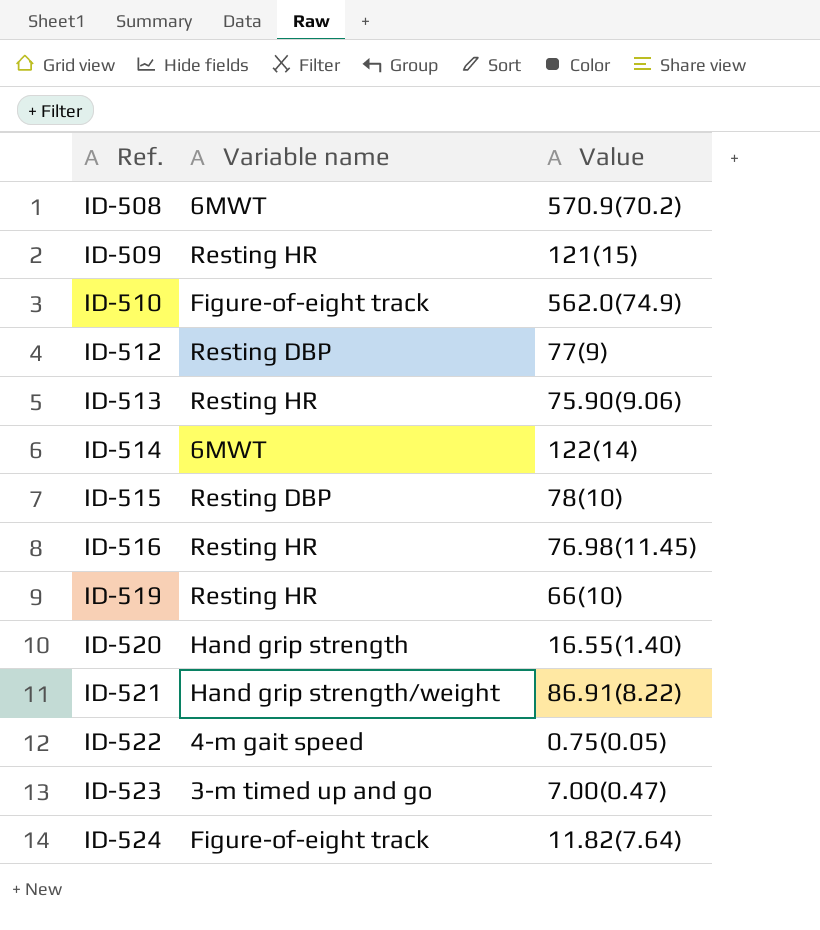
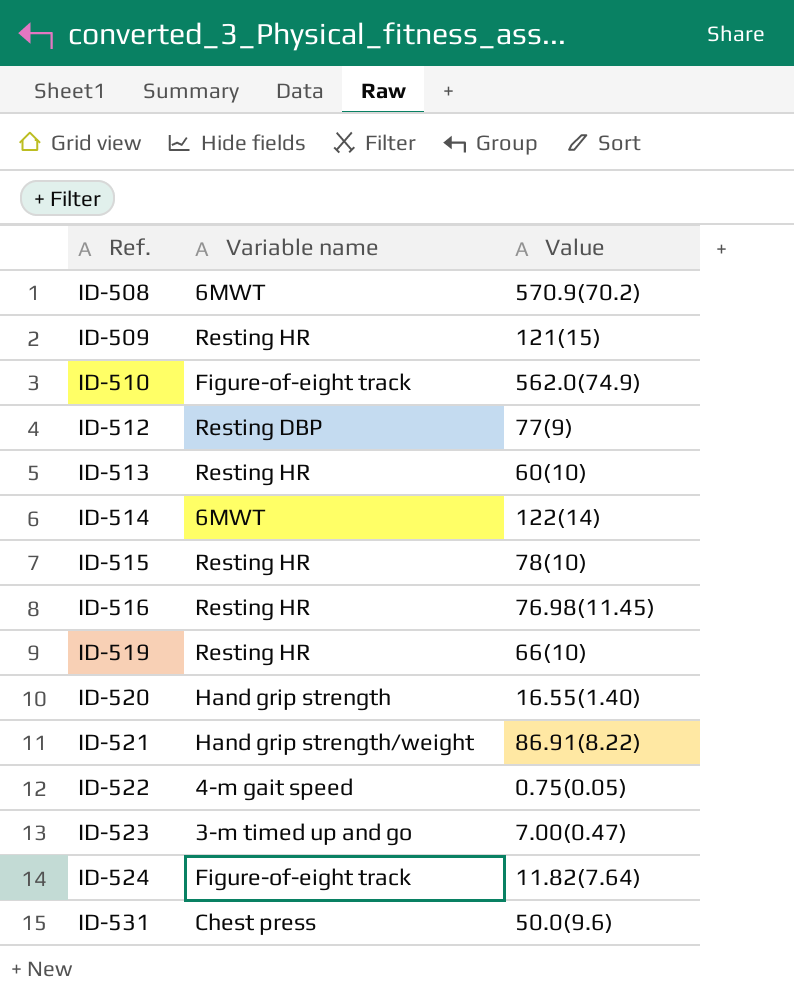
ID-513 | Value: 75.90(9.06) -> 60(10)
ID-515 | Variable name: Resting DBP -> Resting HR
row ID-531: none -> Chest press | 50.0(9.6)

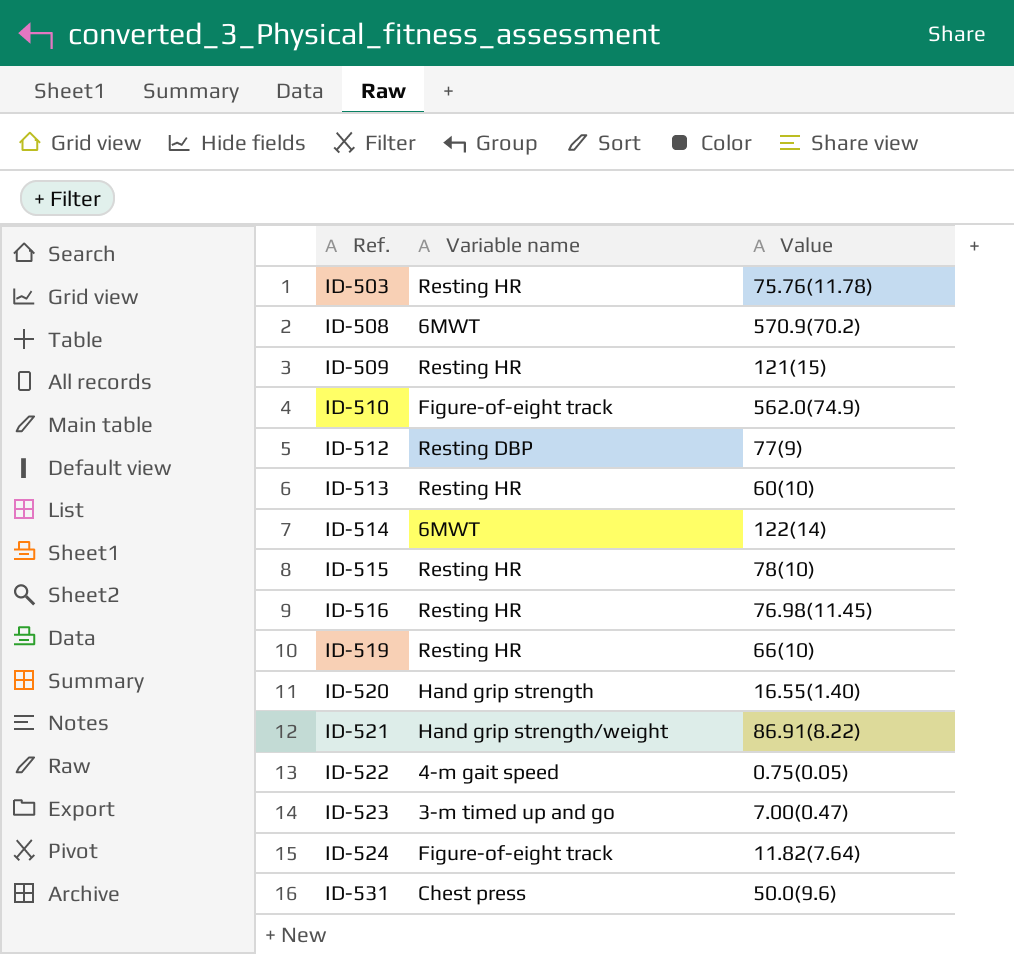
row ID-503: none -> Resting HR | 75.76(11.78)

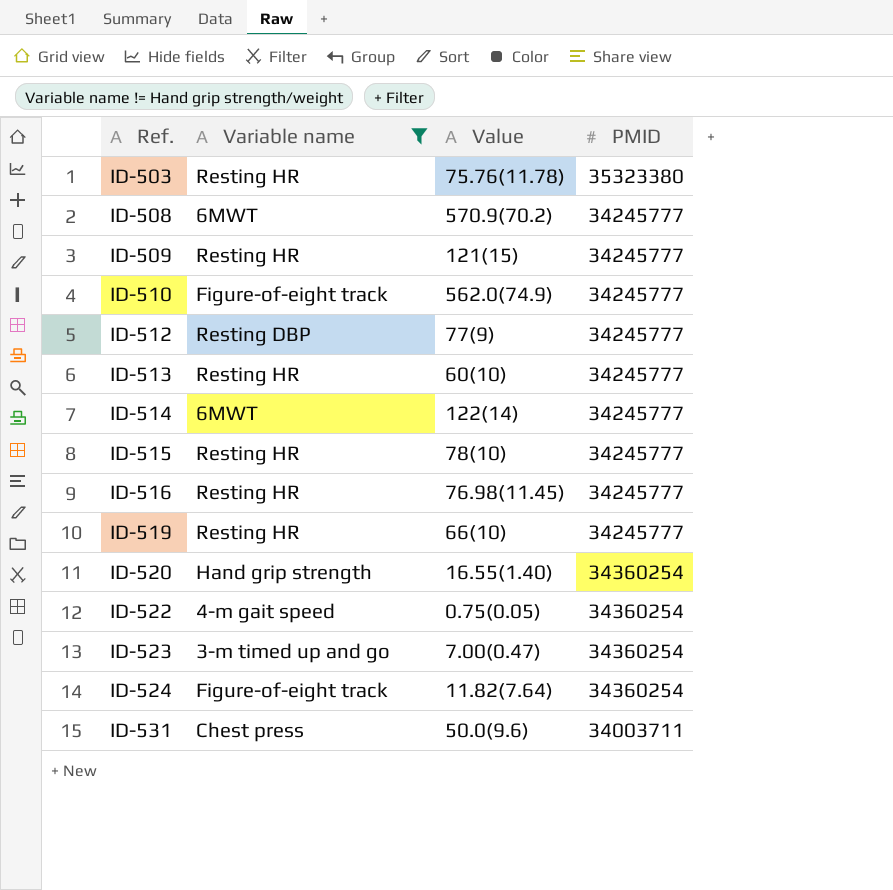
filter: none -> Variable name != Hand grip strength/weight
column PMID | position: none -> 4

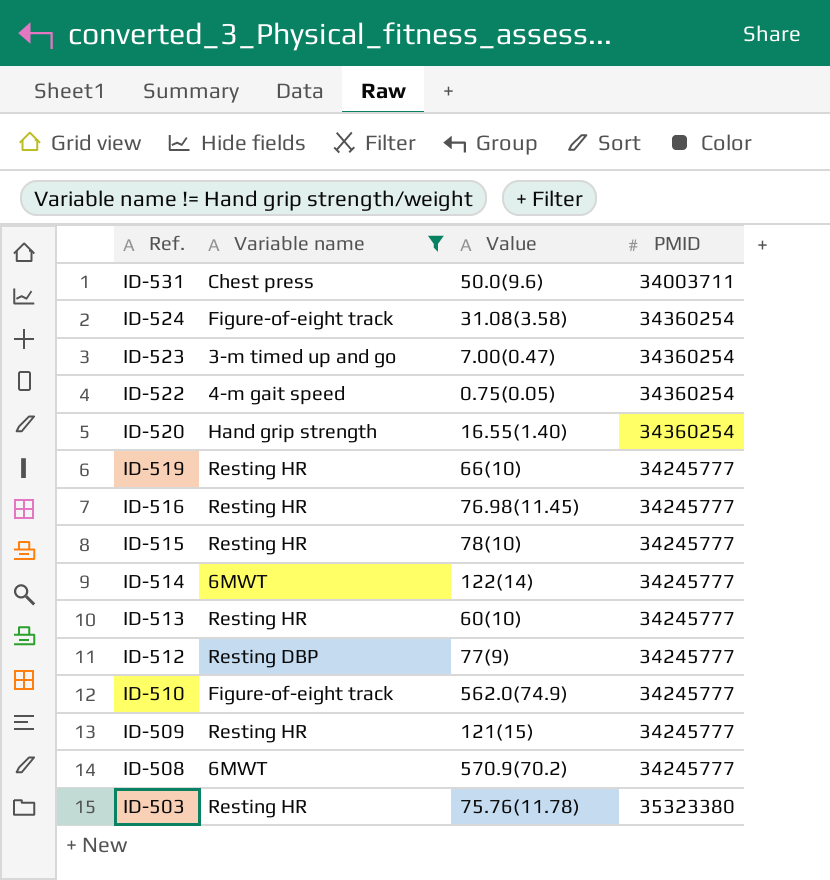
row order: Ref. ascending -> Ref. descending
ID-524 | Value: 11.82(7.64) -> 31.08(3.58)

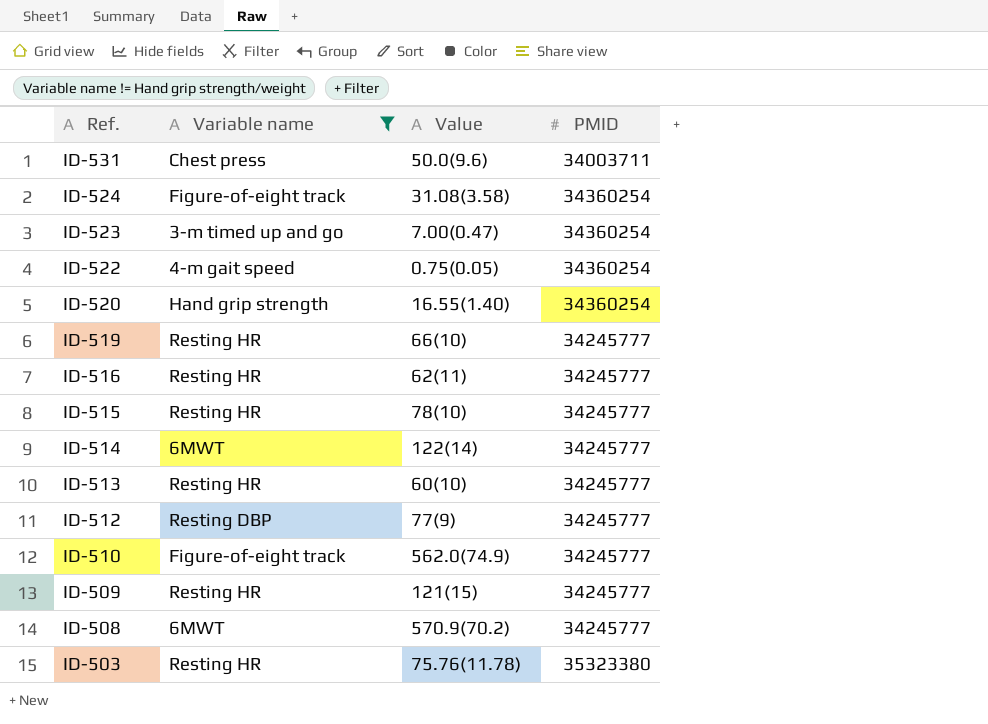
ID-516 | Value: 76.98(11.45) -> 62(11)

